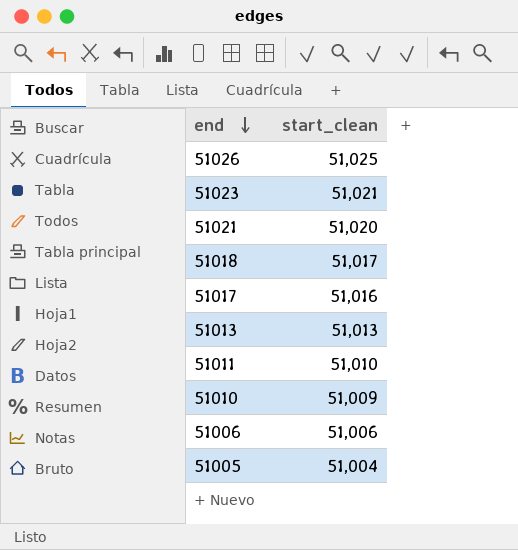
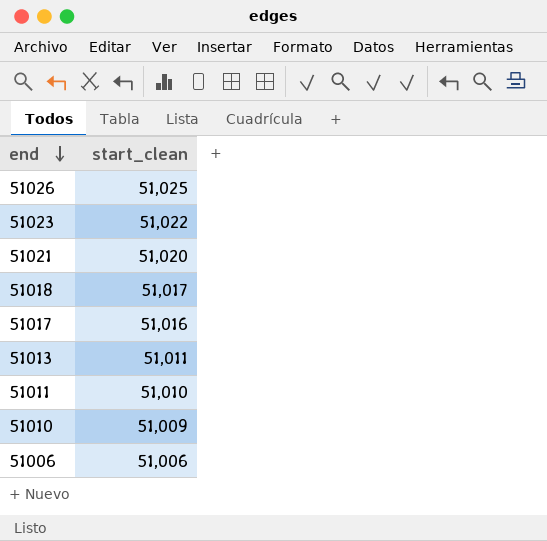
row 51005: 51,004 -> none
51023 | start_clean: 51,021 -> 51,022
51013 | start_clean: 51,013 -> 51,011

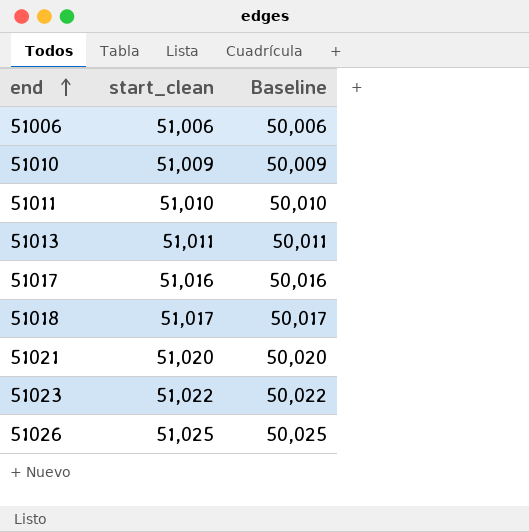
row order: end descending -> end ascending
column Baseline | formula: none -> [start_clean] - 1000

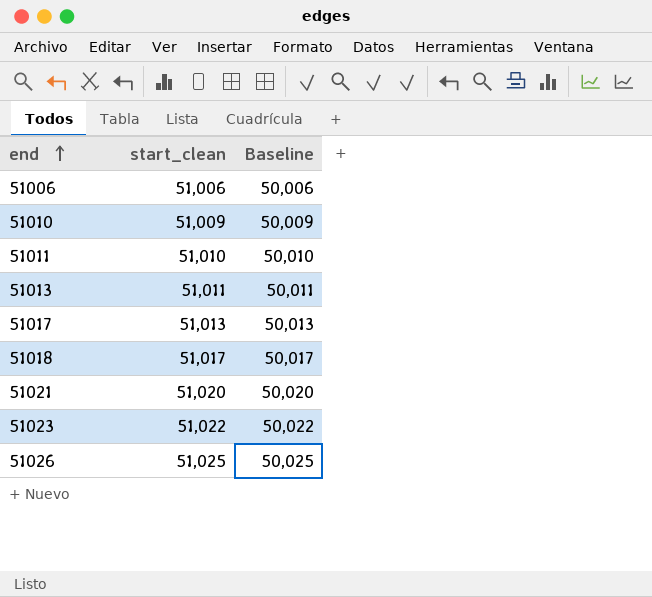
51017 | start_clean: 51,016 -> 51,013
51017 | Baseline: 50,016 -> 50,013

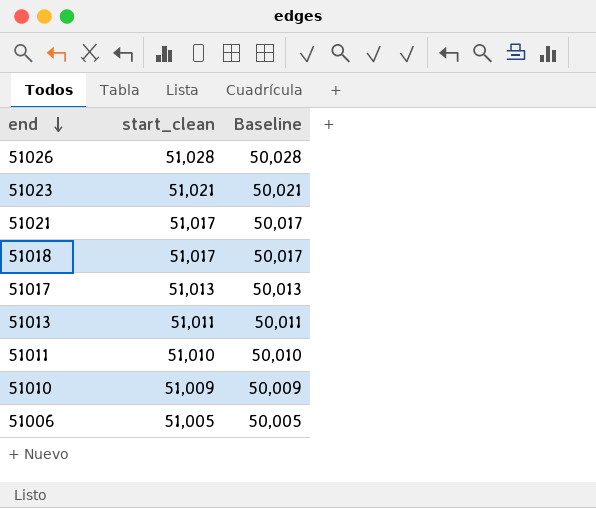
row order: end ascending -> end descending
51026 | start_clean: 51,025 -> 51,028
51026 | Baseline: 50,025 -> 50,028
51023 | start_clean: 51,022 -> 51,021
51023 | Baseline: 50,022 -> 50,021
51021 | start_clean: 51,020 -> 51,017
51021 | Baseline: 50,020 -> 50,017
51006 | start_clean: 51,006 -> 51,005
51006 | Baseline: 50,006 -> 50,005

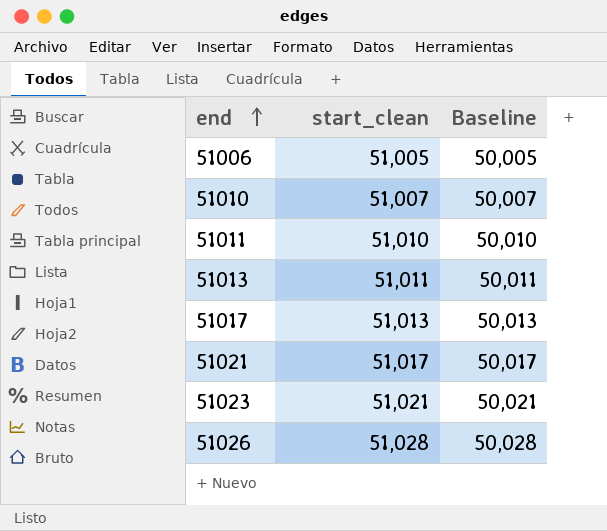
row order: end descending -> end ascending
row 51018: 51,017 | 50,017 -> none
51010 | start_clean: 51,009 -> 51,007
51010 | Baseline: 50,009 -> 50,007

